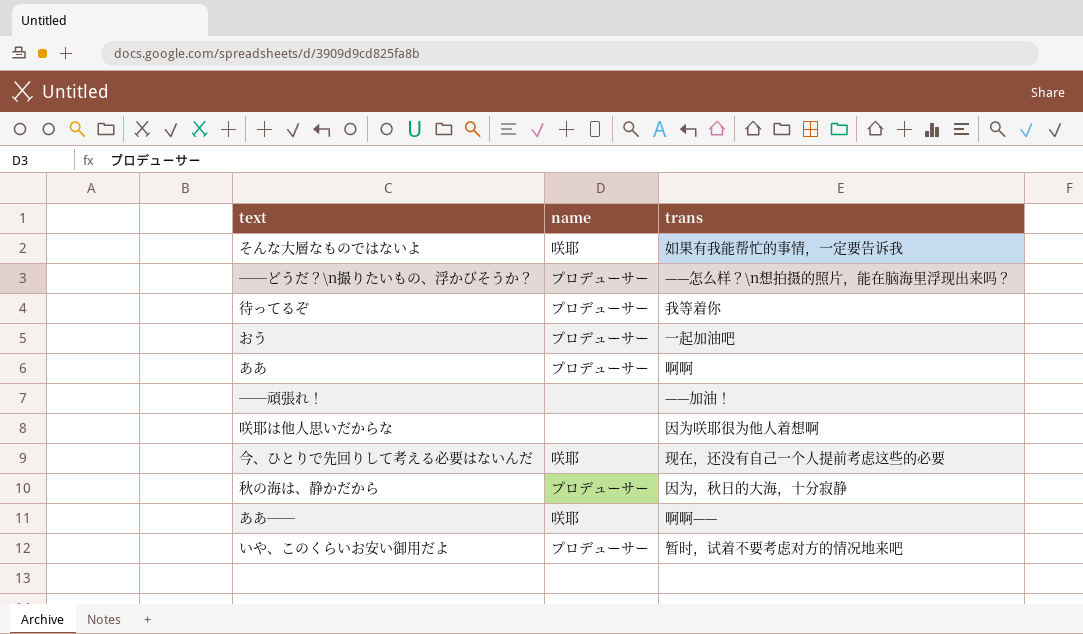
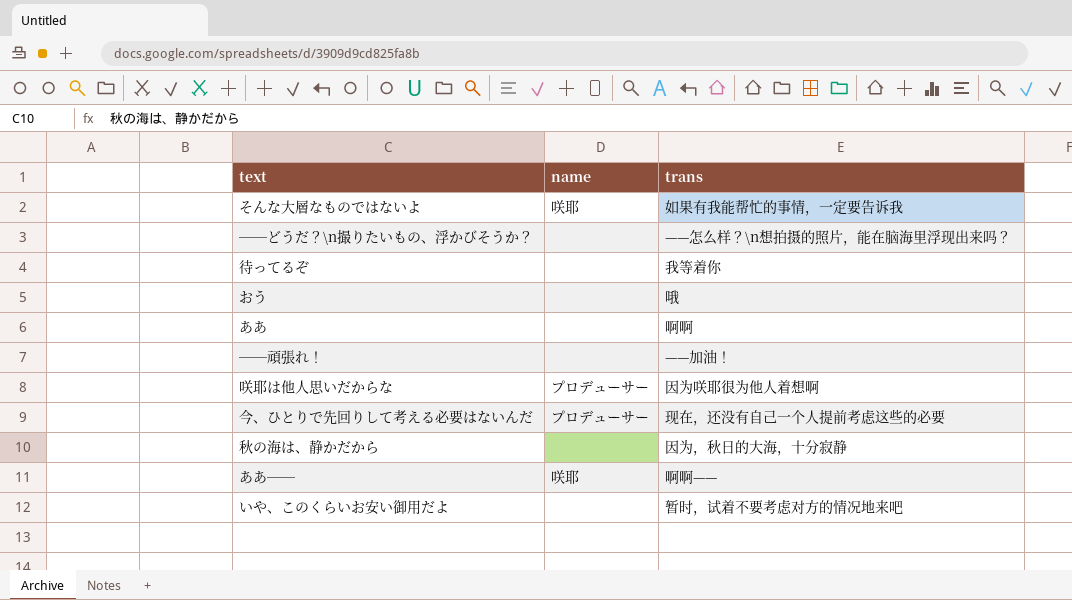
──どうだ？\n撮りたいもの、浮かびそうか？ | name: プロデューサー -> none
待ってるぞ | name: プロデューサー -> none
おう | name: プロデューサー -> none
おう | trans: 一起加油吧 -> 哦
ああ | name: プロデューサー -> none
咲耶は他人思いだからな | name: none -> プロデューサー
今、ひとりで先回りして考える必要はないんだ | name: 咲耶 -> プロデューサー
秋の海は、静かだから | name: プロデューサー -> none
いや、このくらいお安い御用だよ | name: プロデューサー -> none

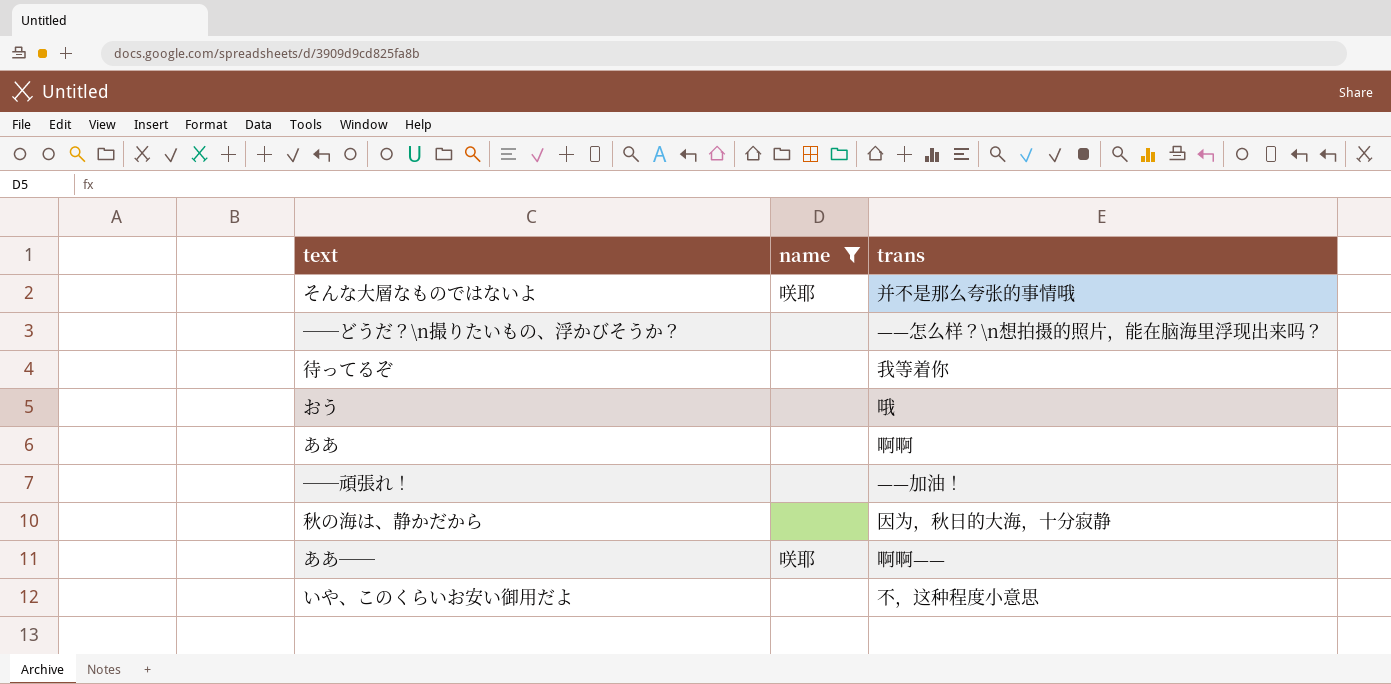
filter: none -> name != プロデューサー
そんな大層なものではないよ | trans: 如果有我能帮忙的事情，一定要告诉我 -> 并不是那么夸张的事情哦
いや、このくらいお安い御用だよ | trans: 暂时，试着不要考虑对方的情况地来吧 -> 不，这种程度小意思

